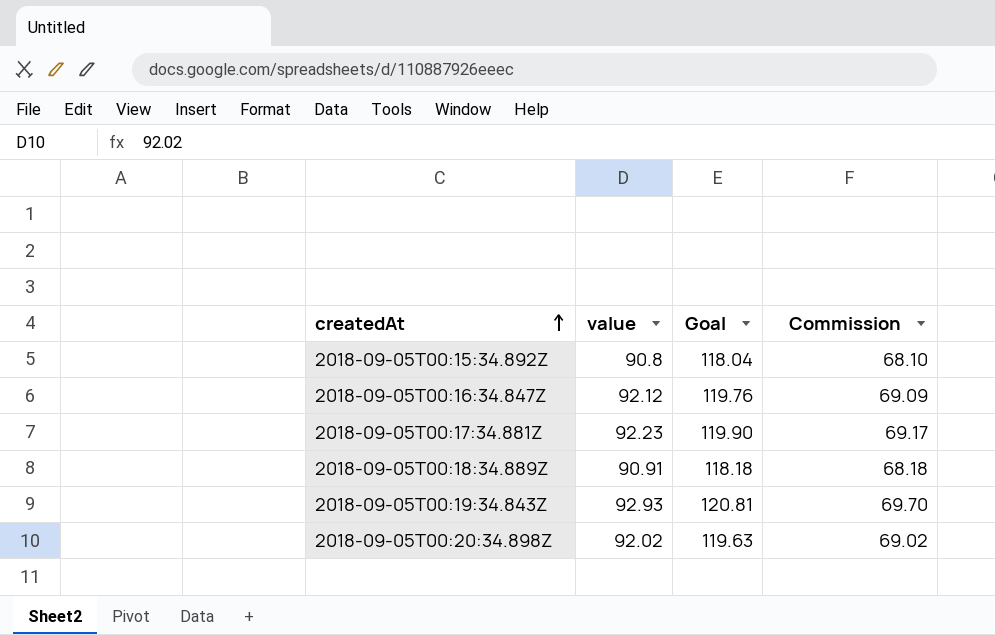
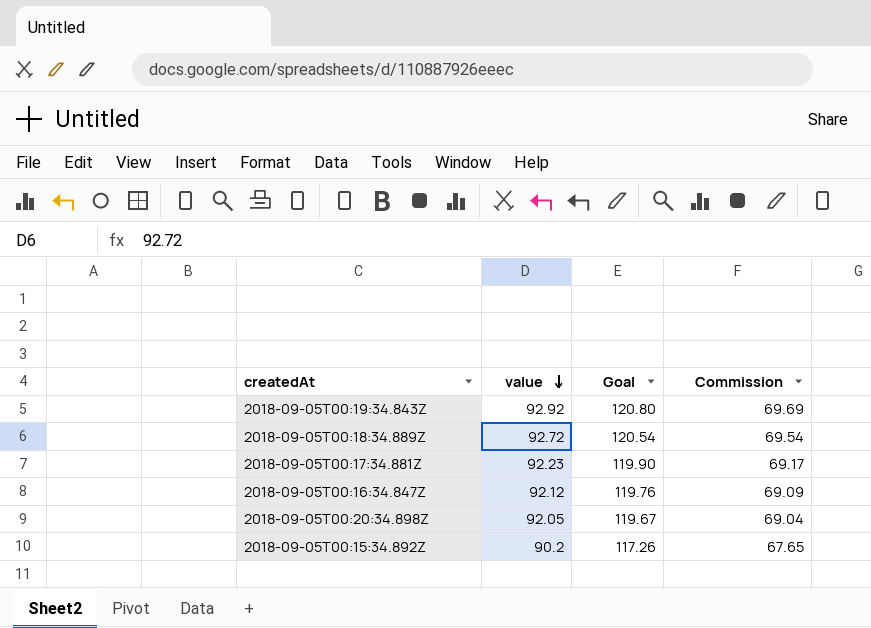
row order: createdAt ascending -> value descending
2018-09-05T00:19:34.843Z | value: 92.93 -> 92.92
2018-09-05T00:19:34.843Z | Goal: 120.81 -> 120.80
2018-09-05T00:19:34.843Z | Commission: 69.70 -> 69.69
2018-09-05T00:18:34.889Z | value: 90.91 -> 92.72
2018-09-05T00:18:34.889Z | Goal: 118.18 -> 120.54
2018-09-05T00:18:34.889Z | Commission: 68.18 -> 69.54
2018-09-05T00:20:34.898Z | value: 92.02 -> 92.05
2018-09-05T00:20:34.898Z | Goal: 119.63 -> 119.67
2018-09-05T00:20:34.898Z | Commission: 69.02 -> 69.04
2018-09-05T00:15:34.892Z | value: 90.8 -> 90.2
2018-09-05T00:15:34.892Z | Goal: 118.04 -> 117.26
2018-09-05T00:15:34.892Z | Commission: 68.10 -> 67.65

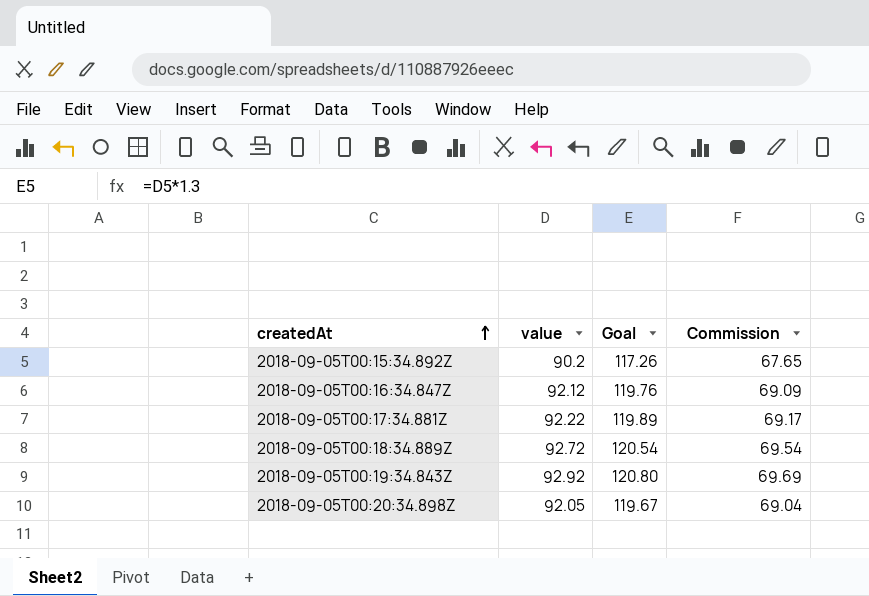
row order: value descending -> createdAt ascending
2018-09-05T00:17:34.881Z | value: 92.23 -> 92.22
2018-09-05T00:17:34.881Z | Goal: 119.90 -> 119.89

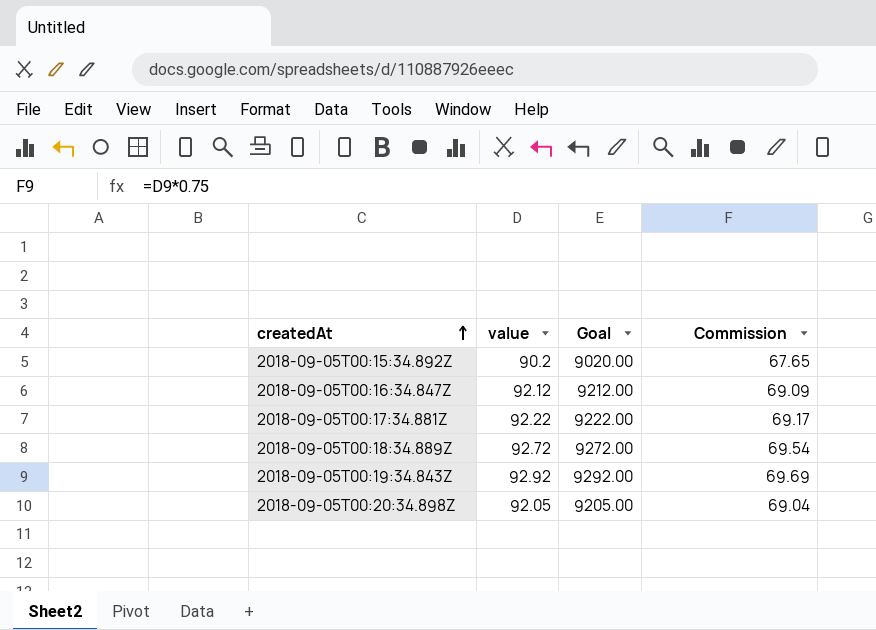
column Goal | formula: [value] * 1.3 -> [value] * 100

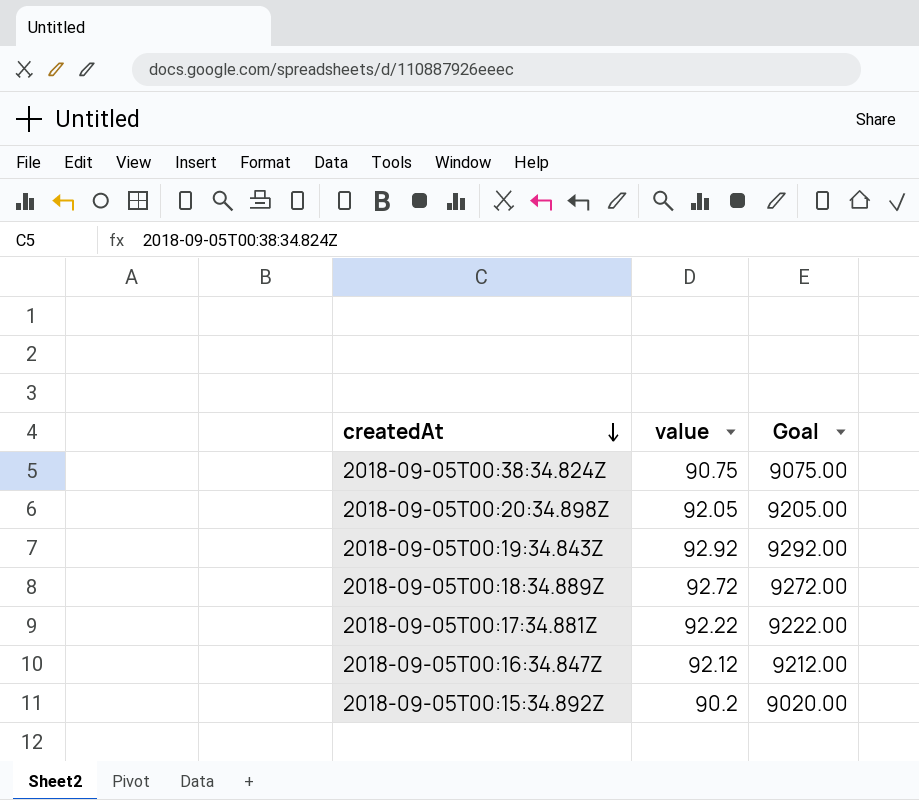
row order: createdAt ascending -> createdAt descending
column Commission | formula: [value] * 0.75 -> none
row 2018-09-05T00:38:34.824Z: none -> 90.75 | 9075.00

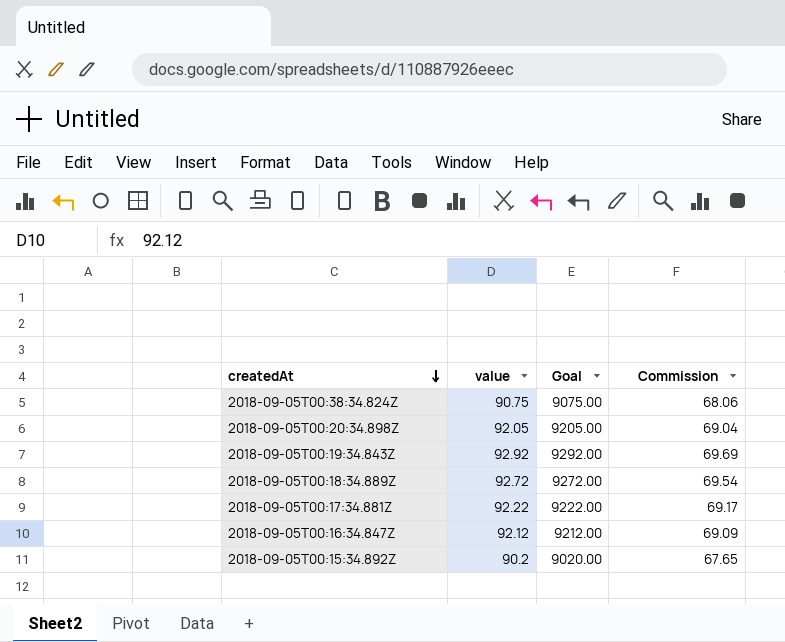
column Commission | formula: none -> [value] * 0.75

